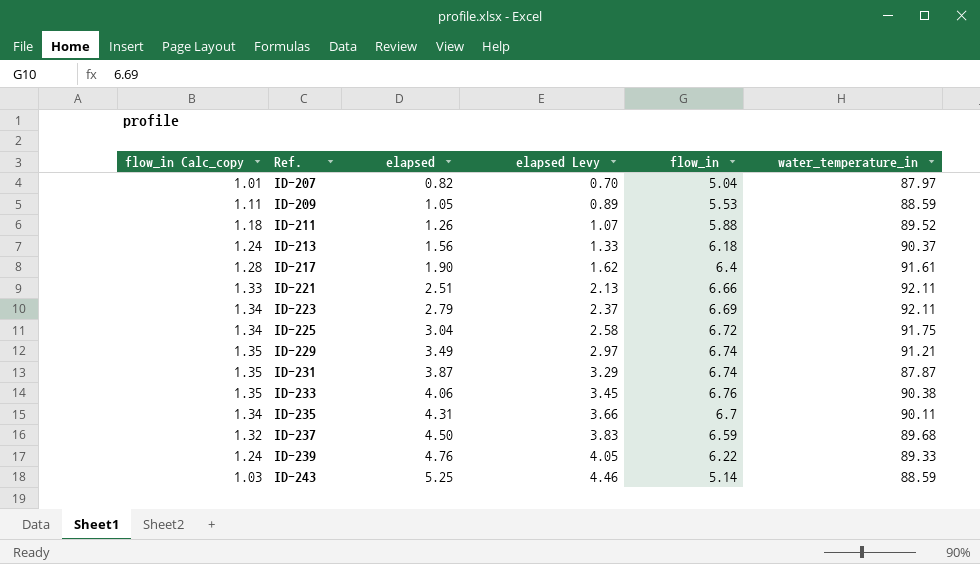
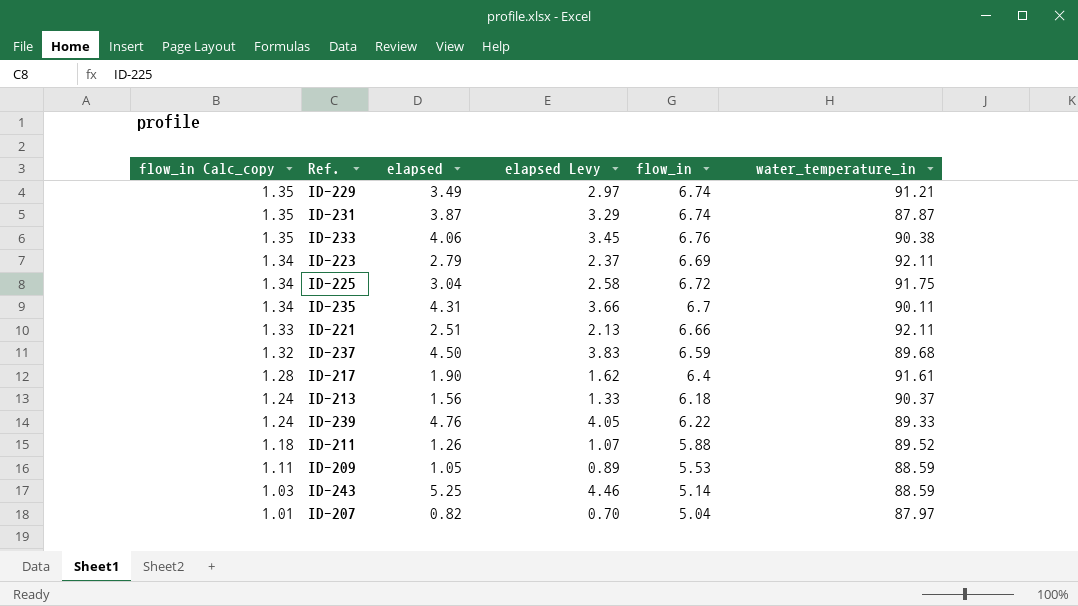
row order: Ref. ascending -> flow_in Calc_copy descending

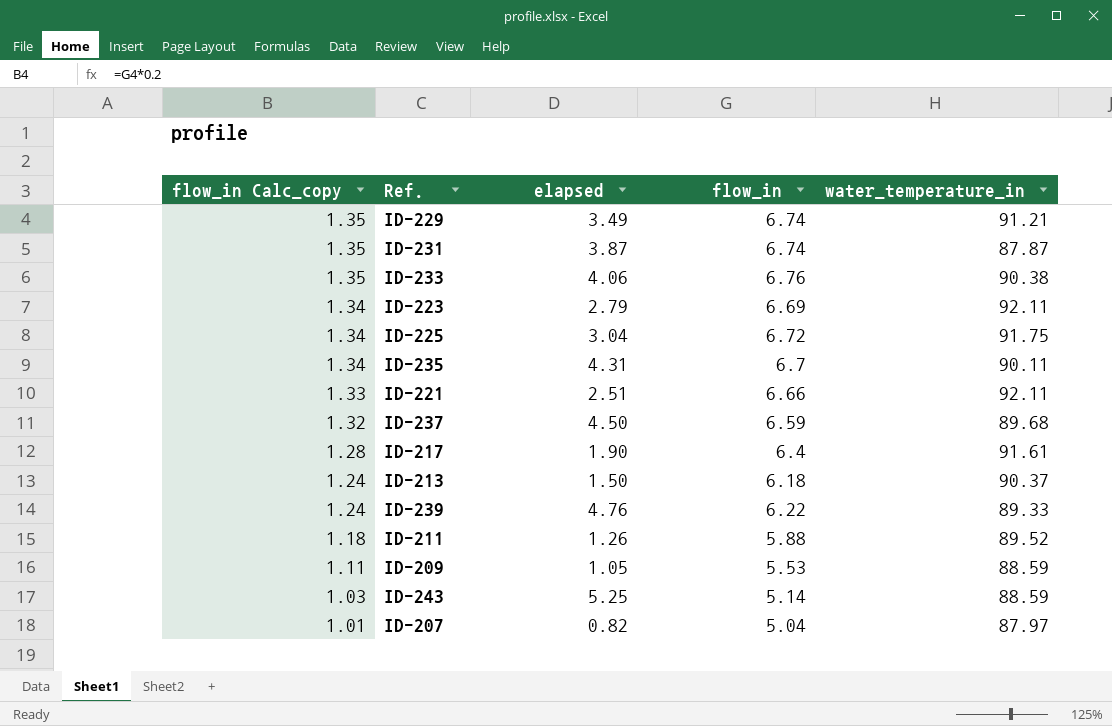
column elapsed Levy | formula: [elapsed] * 0.85 -> none
ID-213 | elapsed: 1.56 -> 1.50

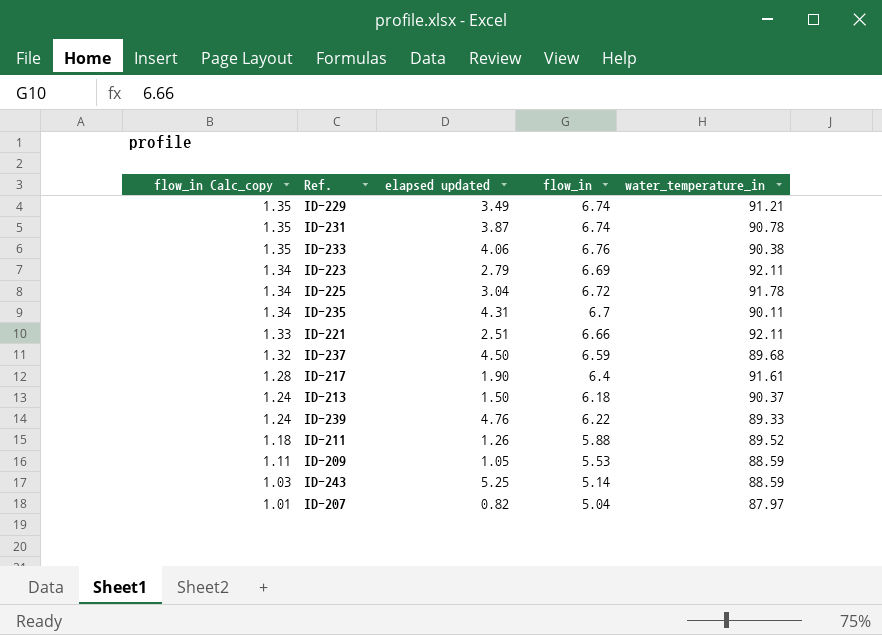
column name: elapsed -> elapsed updated
ID-231 | water_temperature_in: 87.87 -> 90.78
ID-225 | water_temperature_in: 91.75 -> 91.78

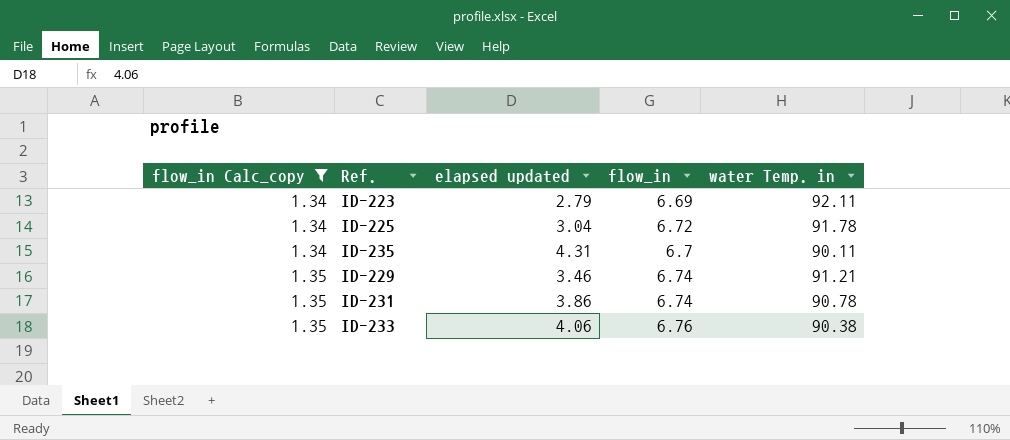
filter: none -> flow_in Calc_copy >= 1.34
row order: flow_in Calc_copy descending -> flow_in Calc_copy ascending
column name: water_temperature_in -> water Temp. in
ID-229 | elapsed updated: 3.49 -> 3.46
ID-231 | elapsed updated: 3.87 -> 3.86

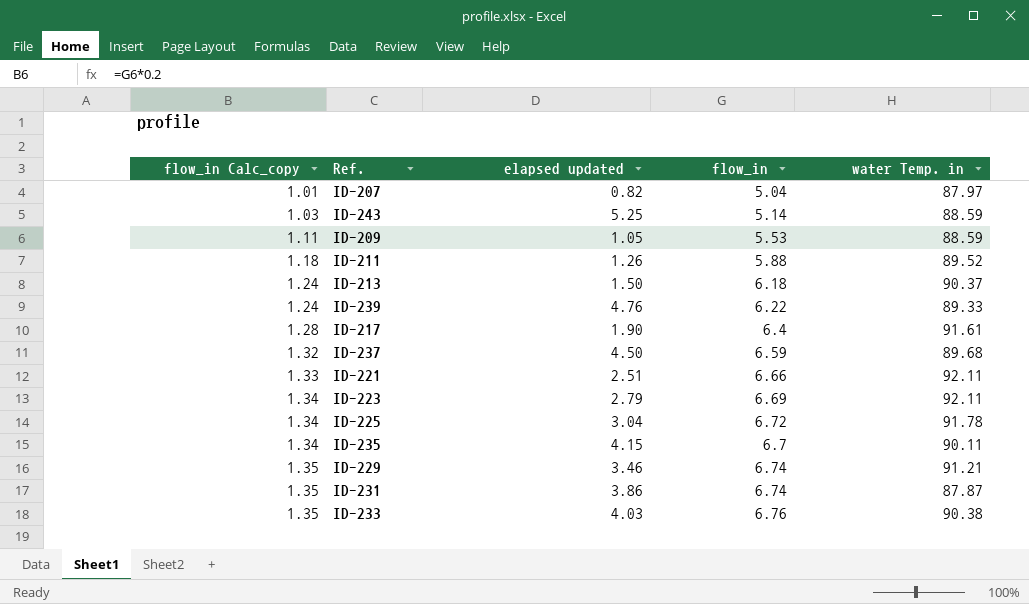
filter: flow_in Calc_copy >= 1.34 -> none
ID-235 | elapsed updated: 4.31 -> 4.15
ID-231 | water Temp. in: 90.78 -> 87.87
ID-233 | elapsed updated: 4.06 -> 4.03

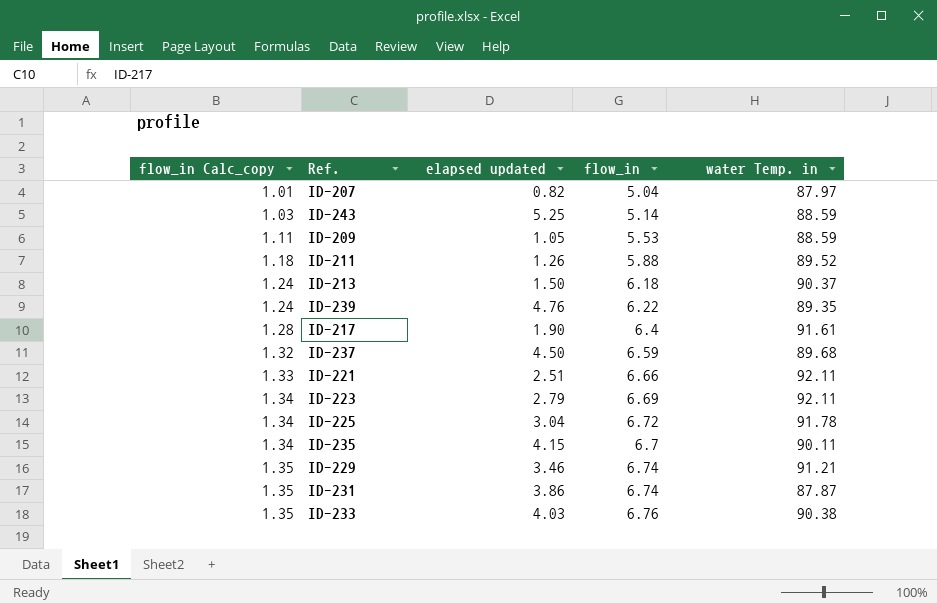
ID-239 | water Temp. in: 89.33 -> 89.35

